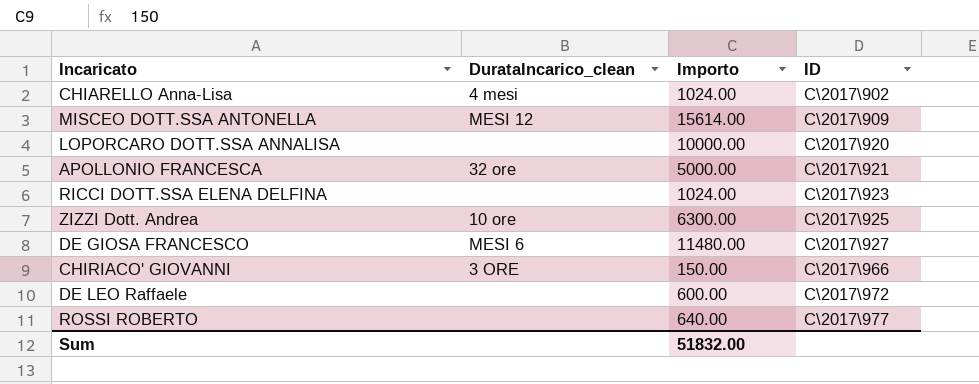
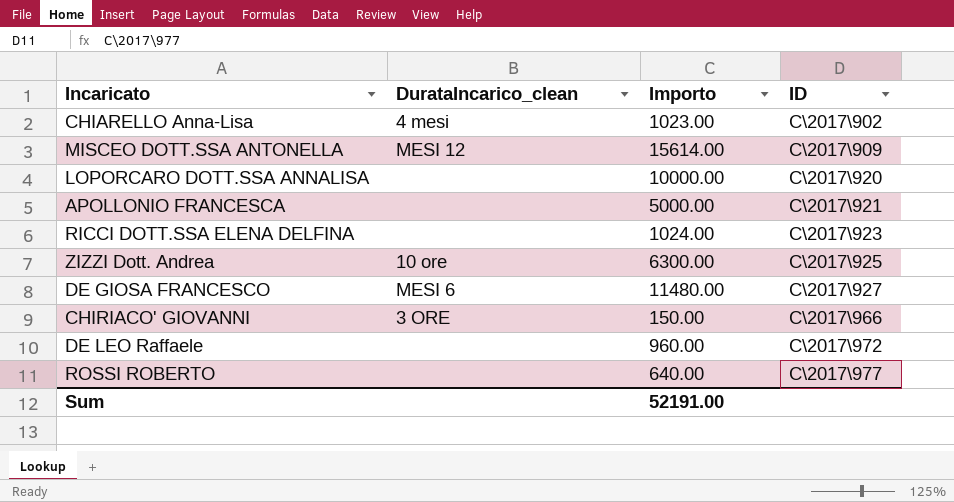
CHIARELLO Anna-Lisa | Importo: 1024.00 -> 1023.00
APOLLONIO FRANCESCA | DurataIncarico_clean: 32 ore -> none
DE LEO Raffaele | Importo: 600.00 -> 960.00
Sum | Importo: 51832.00 -> 52191.00

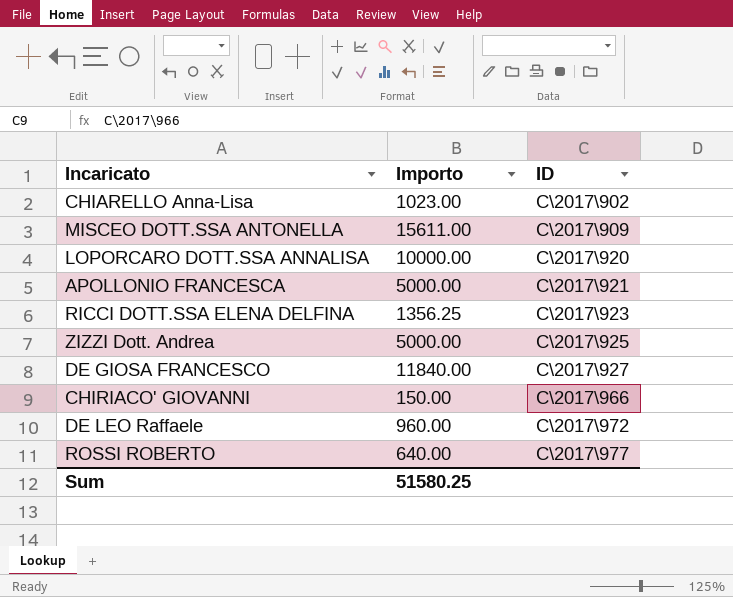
column DurataIncarico_clean | position: 2 -> none
MISCEO DOTT.SSA ANTONELLA | Importo: 15614.00 -> 15611.00
RICCI DOTT.SSA ELENA DELFINA | Importo: 1024.00 -> 1356.25
ZIZZI Dott. Andrea | Importo: 6300.00 -> 5000.00
DE GIOSA FRANCESCO | Importo: 11480.00 -> 11840.00
Sum | Importo: 52191.00 -> 51580.25

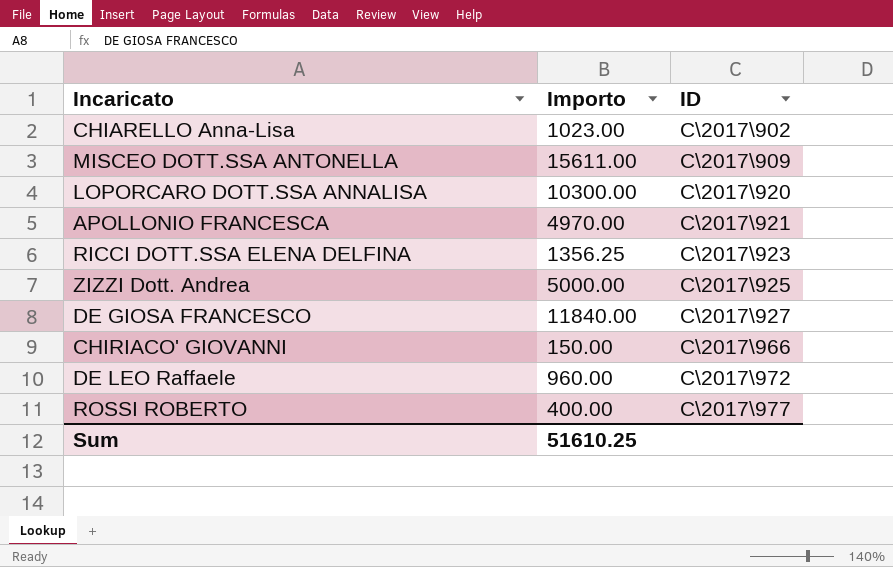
LOPORCARO DOTT.SSA ANNALISA | Importo: 10000.00 -> 10300.00
APOLLONIO FRANCESCA | Importo: 5000.00 -> 4970.00
ROSSI ROBERTO | Importo: 640.00 -> 400.00
Sum | Importo: 51580.25 -> 51610.25

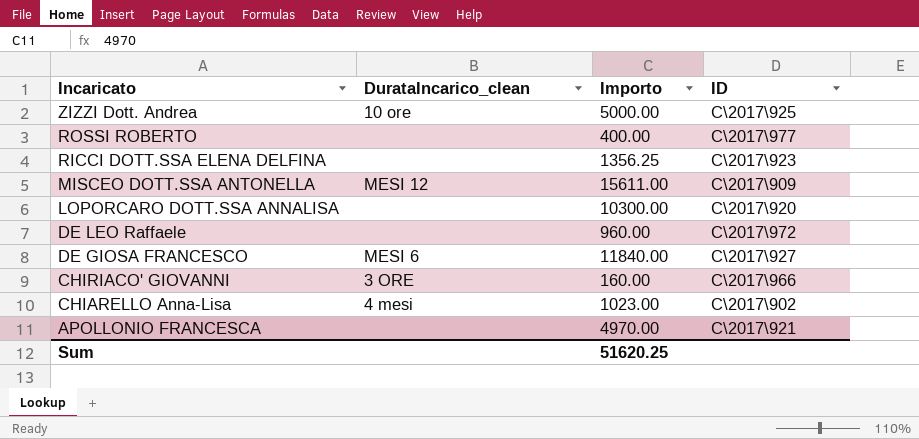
row order: ID ascending -> Incaricato descending
column DurataIncarico_clean | position: none -> 2
CHIRIACO' GIOVANNI | Importo: 150.00 -> 160.00
Sum | Importo: 51610.25 -> 51620.25

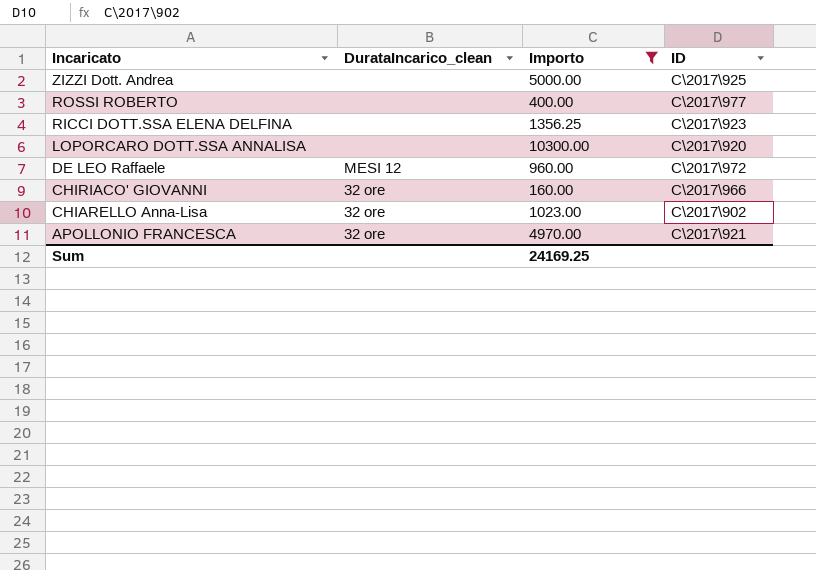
filter: none -> Importo <= 10300.00
ZIZZI Dott. Andrea | DurataIncarico_clean: 10 ore -> none
DE LEO Raffaele | DurataIncarico_clean: none -> MESI 12
CHIRIACO' GIOVANNI | DurataIncarico_clean: 3 ORE -> 32 ore
CHIARELLO Anna-Lisa | DurataIncarico_clean: 4 mesi -> 32 ore
APOLLONIO FRANCESCA | DurataIncarico_clean: none -> 32 ore
Sum | Importo: 51620.25 -> 24169.25

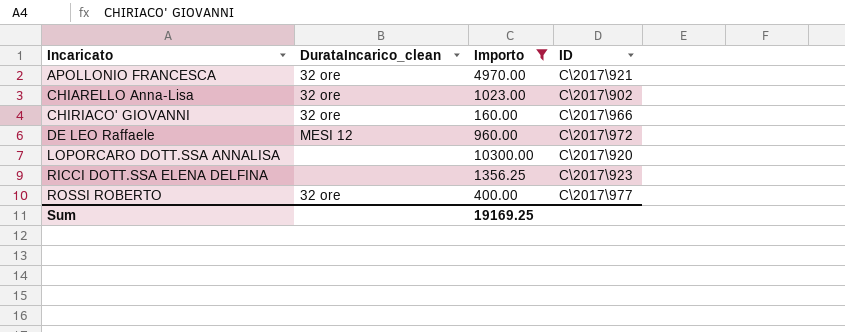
row order: Incaricato descending -> Incaricato ascending
row ZIZZI Dott. Andrea: none | 5000.00 | C\2017\925 -> none
ROSSI ROBERTO | DurataIncarico_clean: none -> 32 ore
Sum | Importo: 24169.25 -> 19169.25

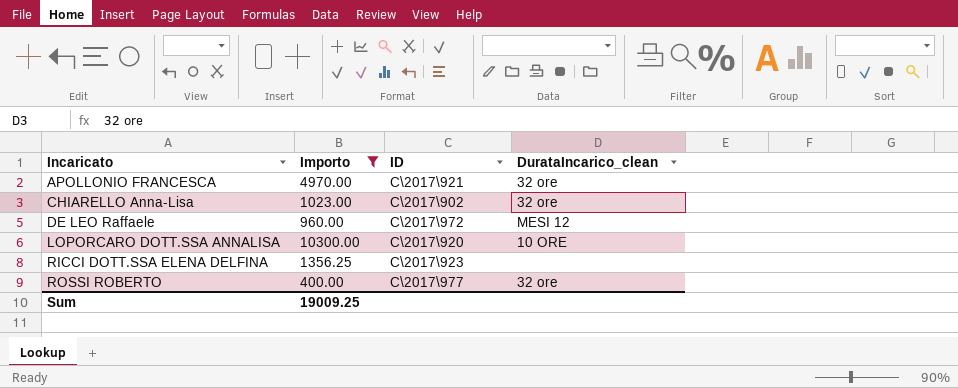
column DurataIncarico_clean | position: 2 -> 4
row CHIRIACO' GIOVANNI: 32 ore | 160.00 | C\2017\966 -> none
LOPORCARO DOTT.SSA ANNALISA | DurataIncarico_clean: none -> 10 ORE
Sum | Importo: 19169.25 -> 19009.25

